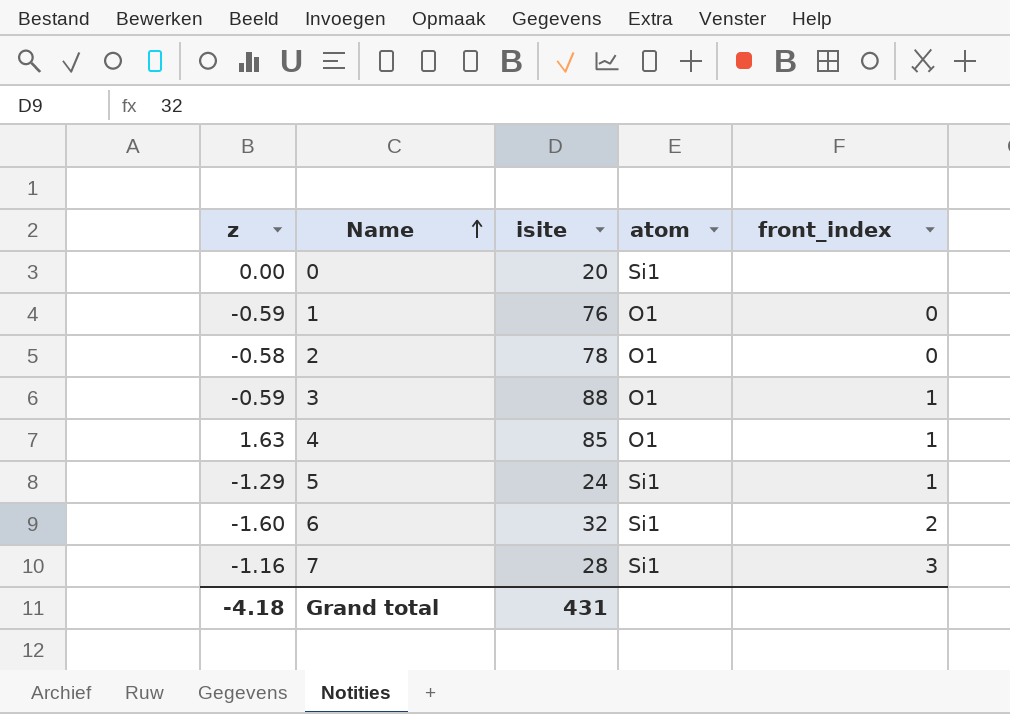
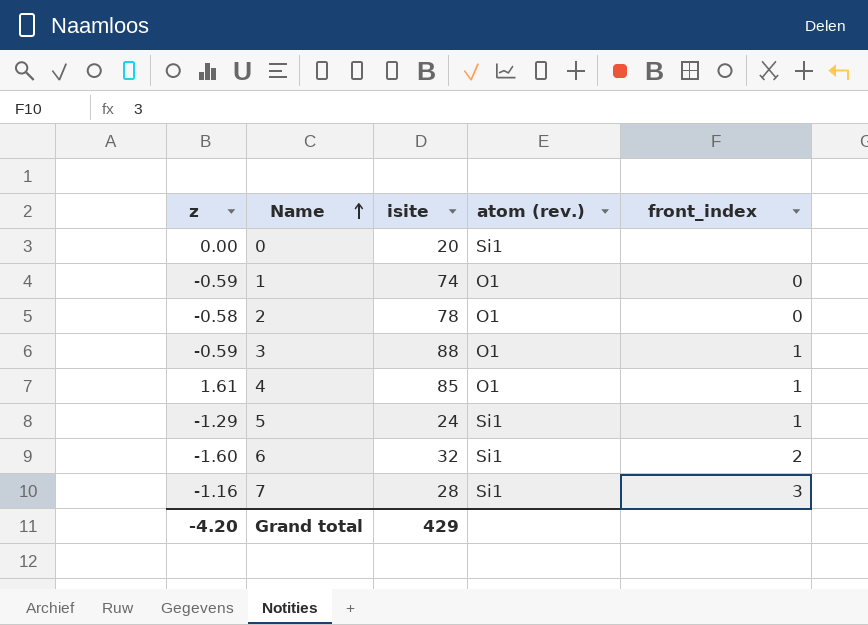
column name: atom -> atom (rev.)
1 | isite: 76 -> 74
4 | z: 1.63 -> 1.61
Grand total | z: -4.18 -> -4.20
Grand total | isite: 431 -> 429

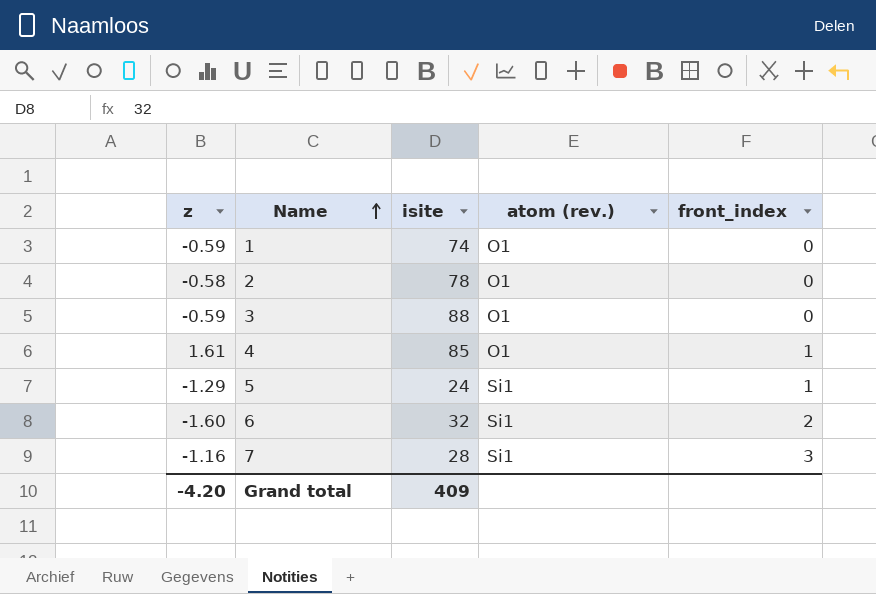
row 0: 0.00 | 20 | Si1 | none -> none
3 | front_index: 1 -> 0
Grand total | isite: 429 -> 409

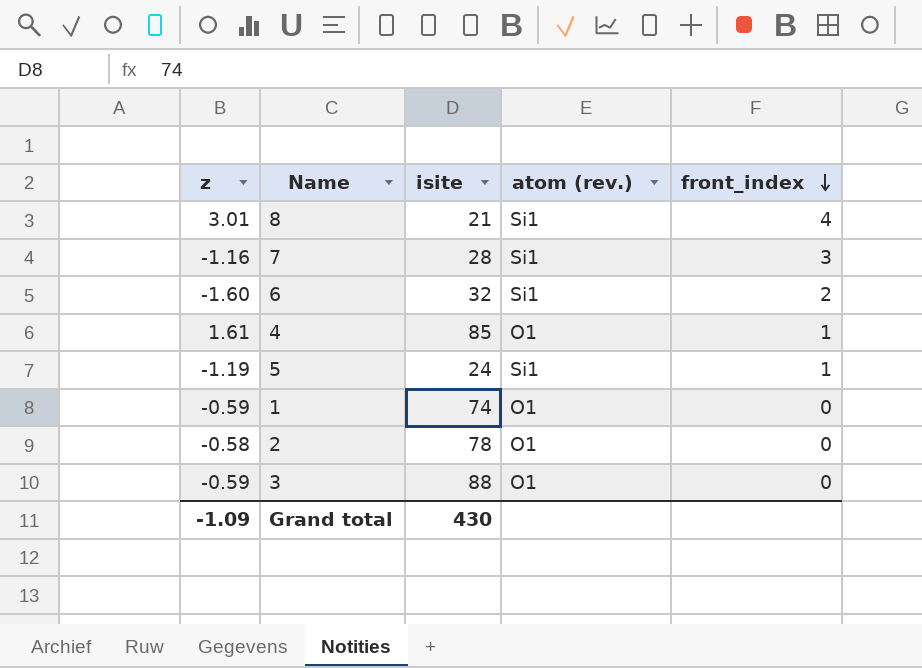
row order: Name ascending -> front_index descending
row 8: none -> 3.01 | 21 | Si1 | 4
5 | z: -1.29 -> -1.19
Grand total | z: -4.20 -> -1.09
Grand total | isite: 409 -> 430

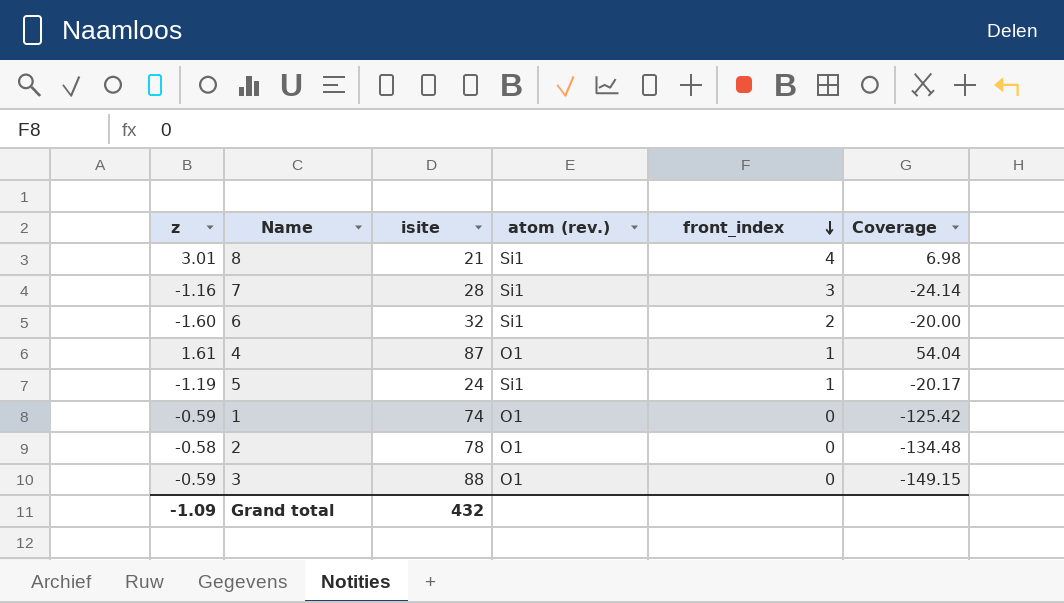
column Coverage | formula: none -> [isite] / [z]
4 | isite: 85 -> 87
Grand total | isite: 430 -> 432

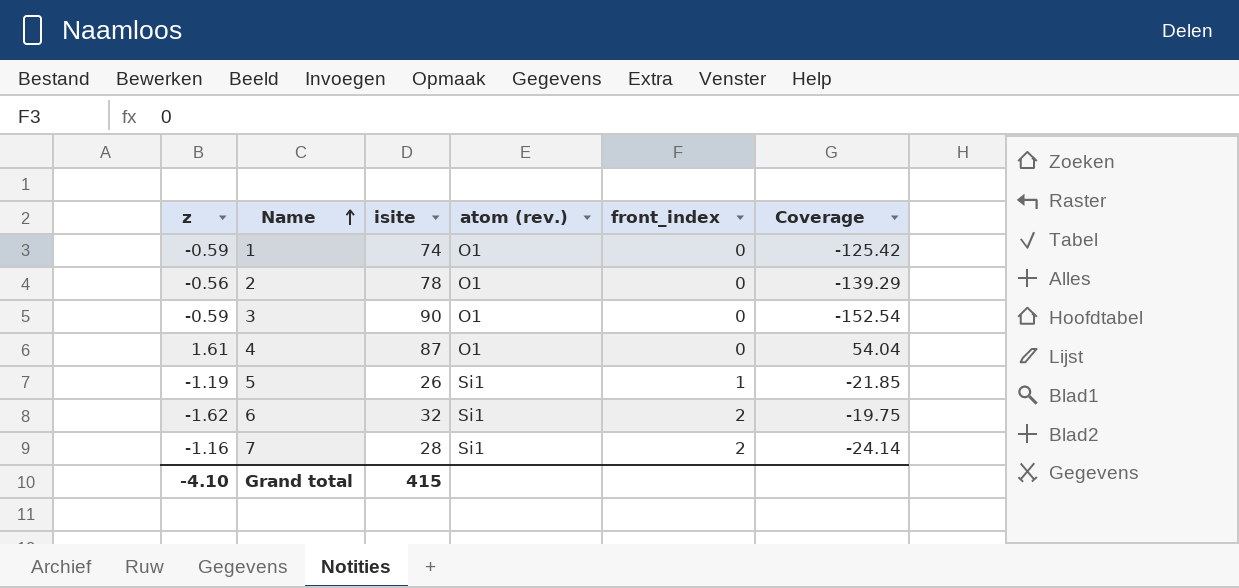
row order: front_index descending -> Name ascending
row 8: 3.01 | 21 | Si1 | 4 | 6.98 -> none
2 | z: -0.58 -> -0.56
2 | Coverage: -134.48 -> -139.29
3 | isite: 88 -> 90
3 | Coverage: -149.15 -> -152.54
4 | front_index: 1 -> 0
5 | isite: 24 -> 26
5 | Coverage: -20.17 -> -21.85
6 | z: -1.60 -> -1.62
6 | Coverage: -20.00 -> -19.75
7 | front_index: 3 -> 2
Grand total | z: -1.09 -> -4.10
Grand total | isite: 432 -> 415

